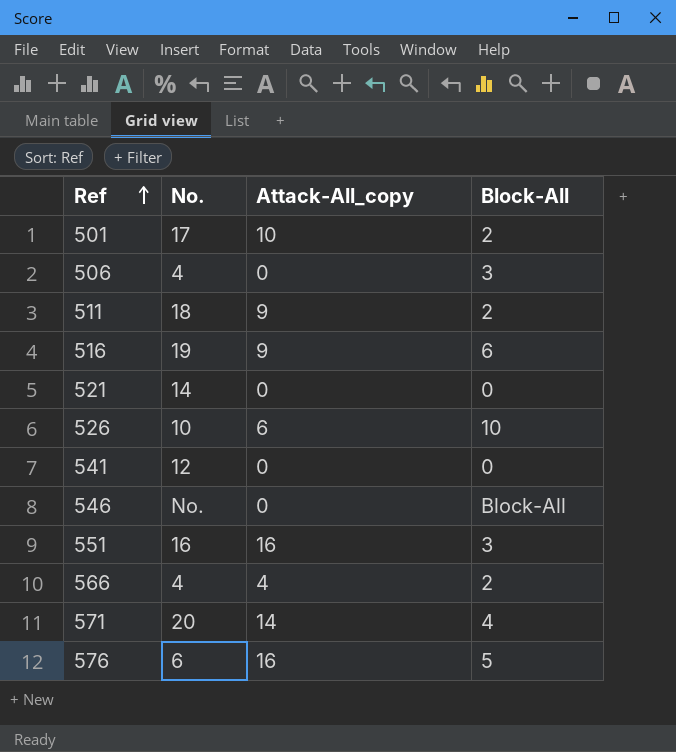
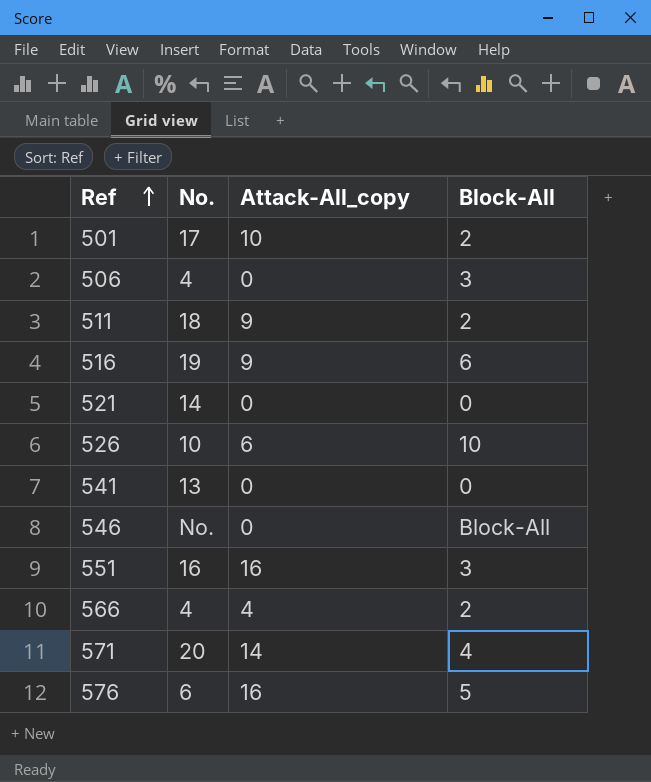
541 | No.: 12 -> 13

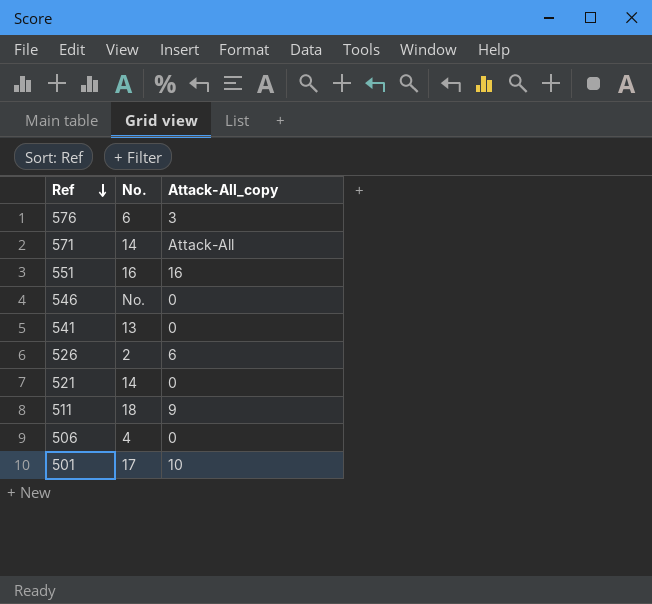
row order: Ref ascending -> Ref descending
column Block-All | position: 4 -> none
row 516: 19 | 9 | 6 -> none
row 566: 4 | 4 | 2 -> none
576 | Attack-All_copy: 16 -> 3
571 | No.: 20 -> 14
571 | Attack-All_copy: 14 -> Attack-All
526 | No.: 10 -> 2

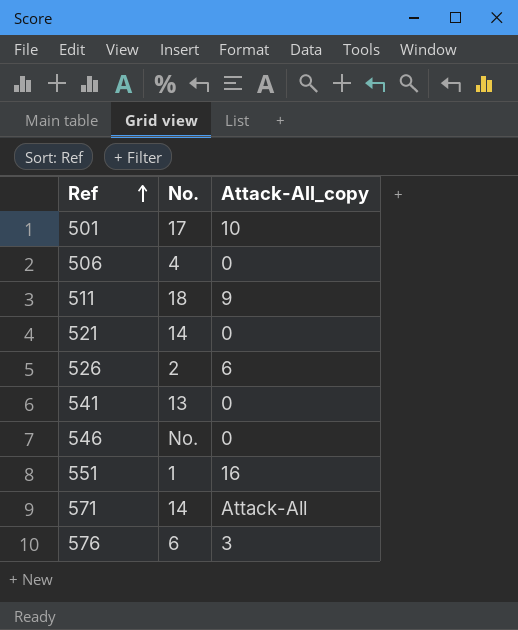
row order: Ref descending -> Ref ascending
551 | No.: 16 -> 1

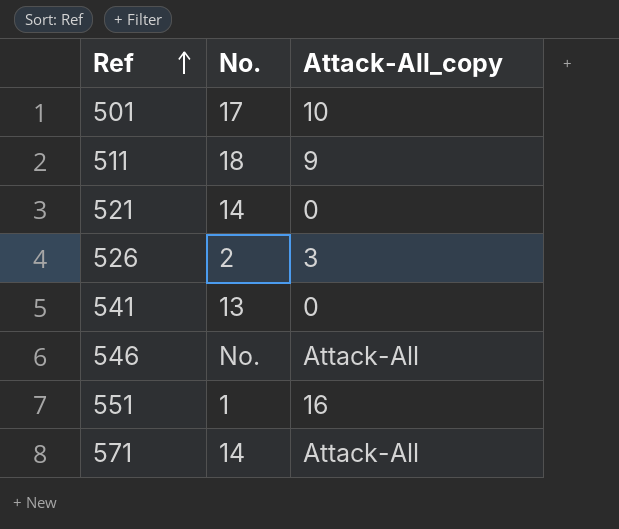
row 506: 4 | 0 -> none
row 576: 6 | 3 -> none
526 | Attack-All_copy: 6 -> 3
546 | Attack-All_copy: 0 -> Attack-All

